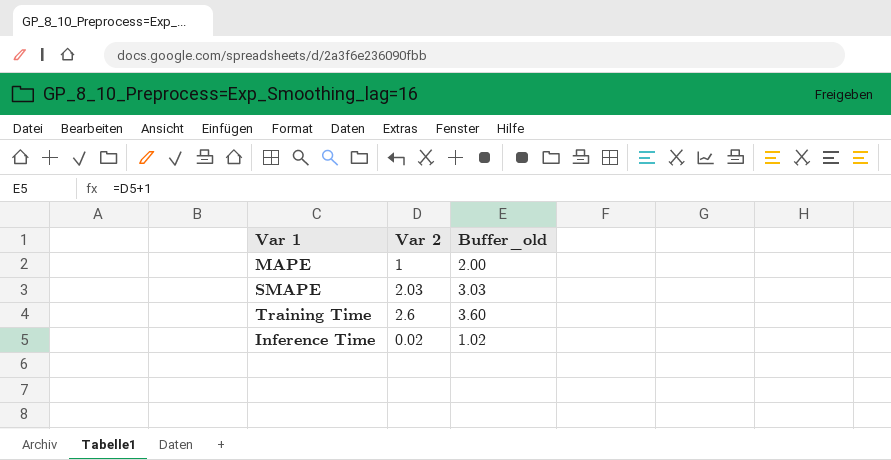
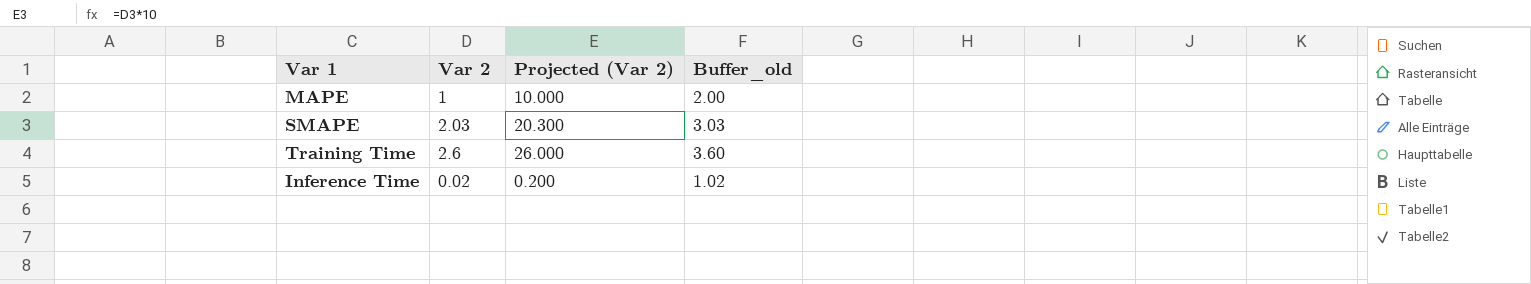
column Projected (Var 2) | formula: none -> [Var 2] * 10

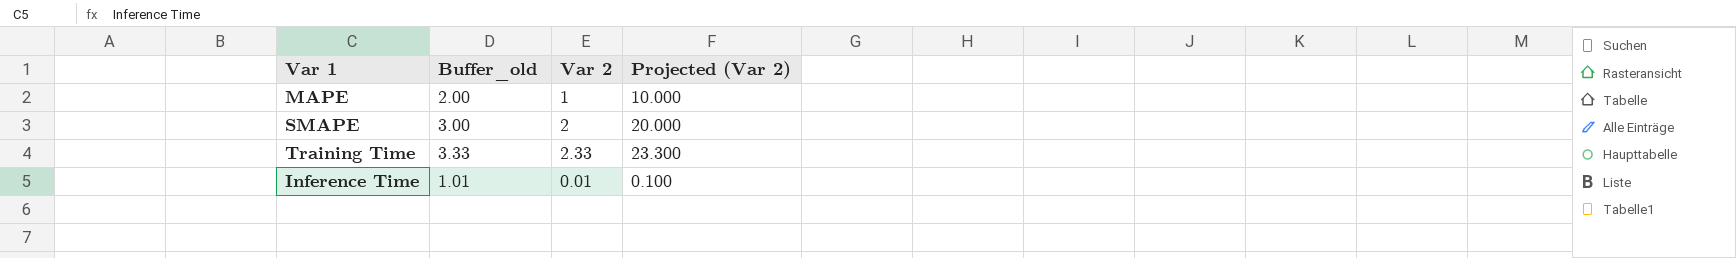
column Buffer_old | position: 4 -> 2
SMAPE | Buffer_old: 3.03 -> 3.00
SMAPE | Var 2: 2.03 -> 2
SMAPE | Projected (Var 2): 20.300 -> 20.000
Training Time | Buffer_old: 3.60 -> 3.33
Training Time | Var 2: 2.6 -> 2.33
Training Time | Projected (Var 2): 26.000 -> 23.300
Inference Time | Buffer_old: 1.02 -> 1.01
Inference Time | Var 2: 0.02 -> 0.01
Inference Time | Projected (Var 2): 0.200 -> 0.100

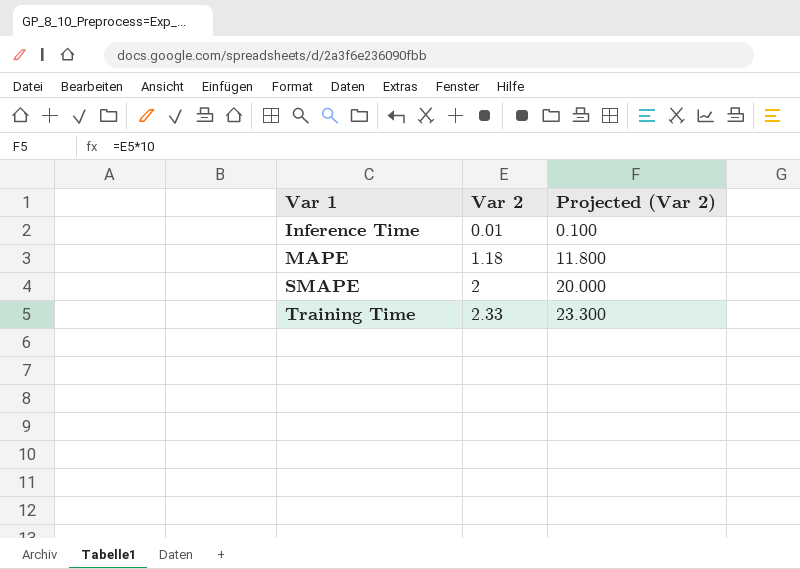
row order: none -> Var 1 ascending
column Buffer_old | formula: [Var 2] + 1 -> none
MAPE | Var 2: 1 -> 1.18
MAPE | Projected (Var 2): 10.000 -> 11.800

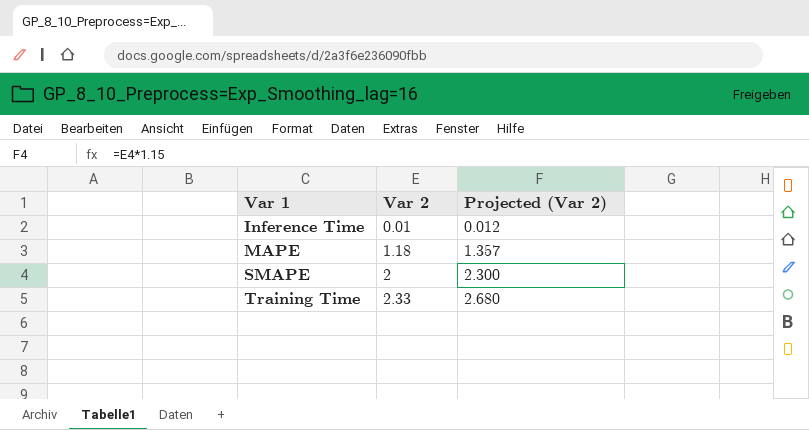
column Projected (Var 2) | formula: [Var 2] * 10 -> [Var 2] * 1.15

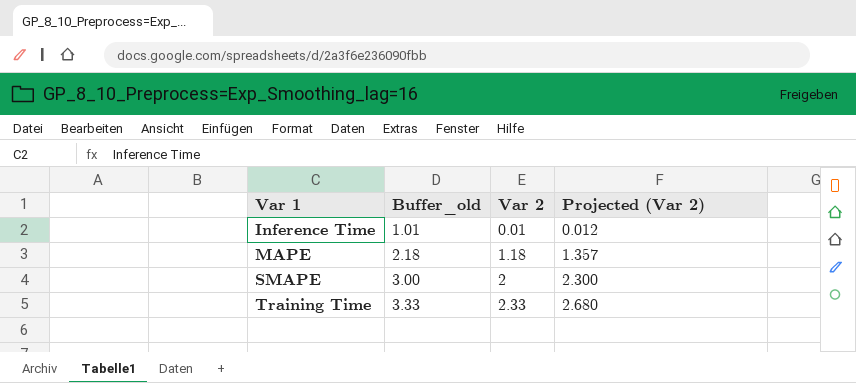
column Buffer_old | formula: none -> [Var 2] + 1

